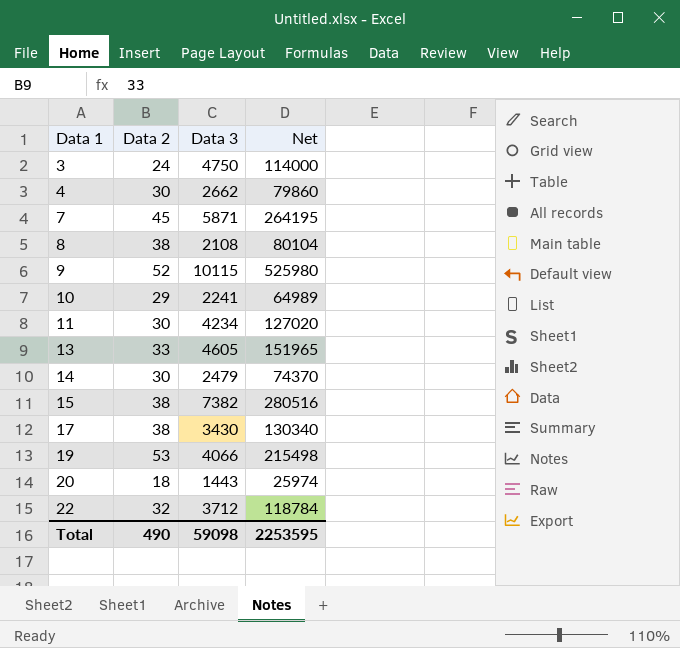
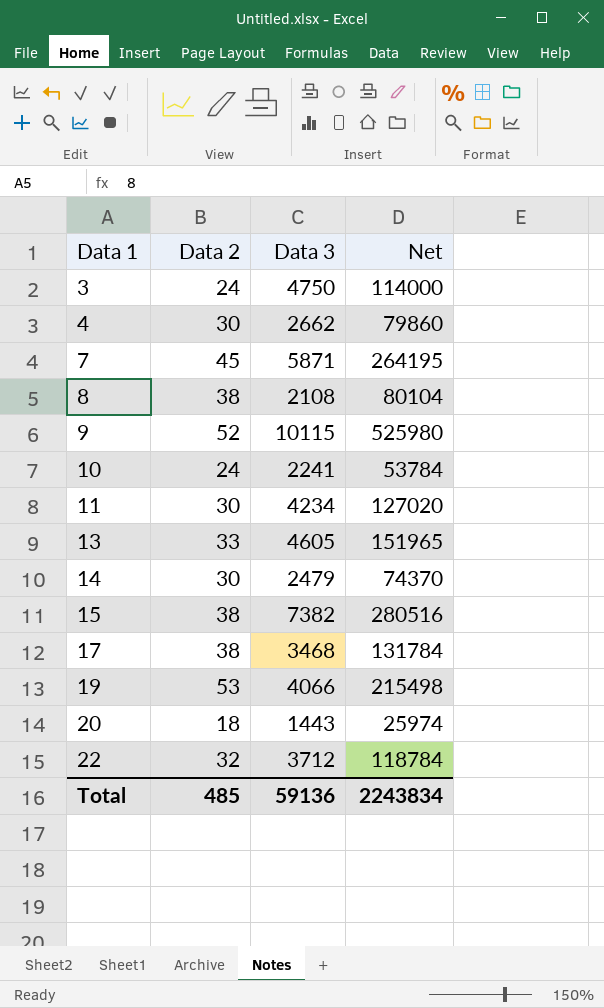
10 | Data 2: 29 -> 24
10 | Net: 64989 -> 53784
17 | Data 3: 3430 -> 3468
17 | Net: 130340 -> 131784
Total | Data 2: 490 -> 485
Total | Data 3: 59098 -> 59136
Total | Net: 2253595 -> 2243834

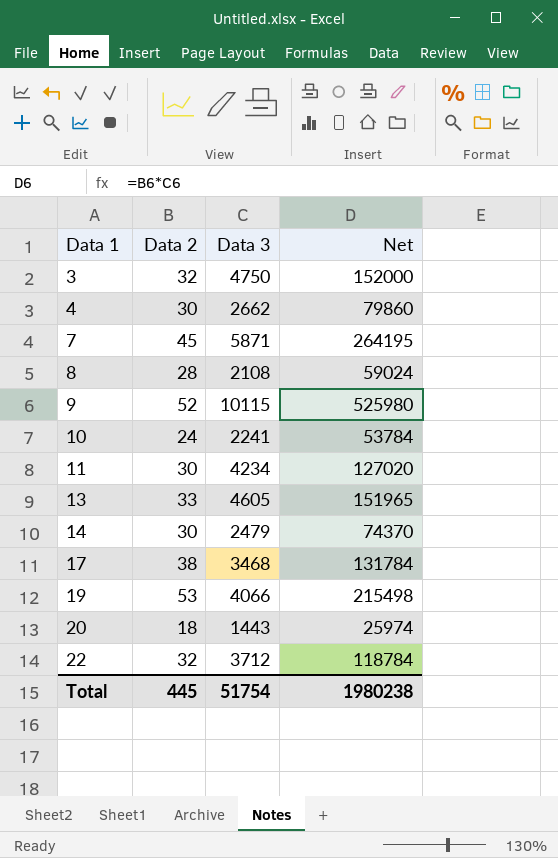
row 15: 38 | 7382 | 280516 -> none
3 | Data 2: 24 -> 32
3 | Net: 114000 -> 152000
8 | Data 2: 38 -> 28
8 | Net: 80104 -> 59024
Total | Data 2: 485 -> 445
Total | Data 3: 59136 -> 51754
Total | Net: 2243834 -> 1980238

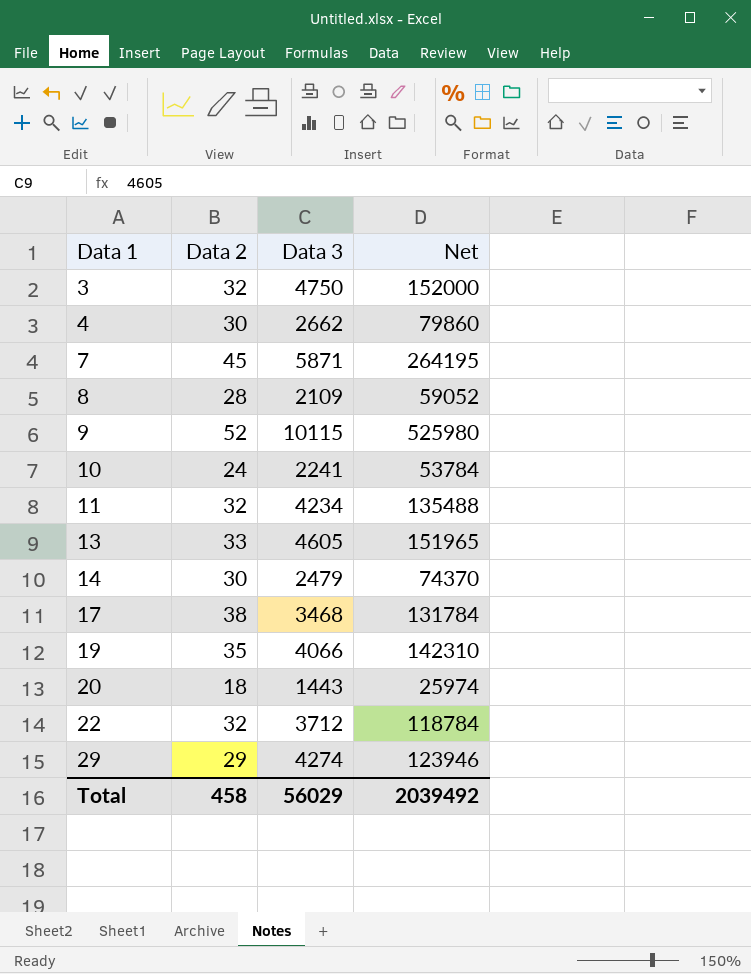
8 | Data 3: 2108 -> 2109
8 | Net: 59024 -> 59052
11 | Data 2: 30 -> 32
11 | Net: 127020 -> 135488
19 | Data 2: 53 -> 35
19 | Net: 215498 -> 142310
row 29: none -> 29 | 4274 | 123946
Total | Data 2: 445 -> 458
Total | Data 3: 51754 -> 56029
Total | Net: 1980238 -> 2039492

